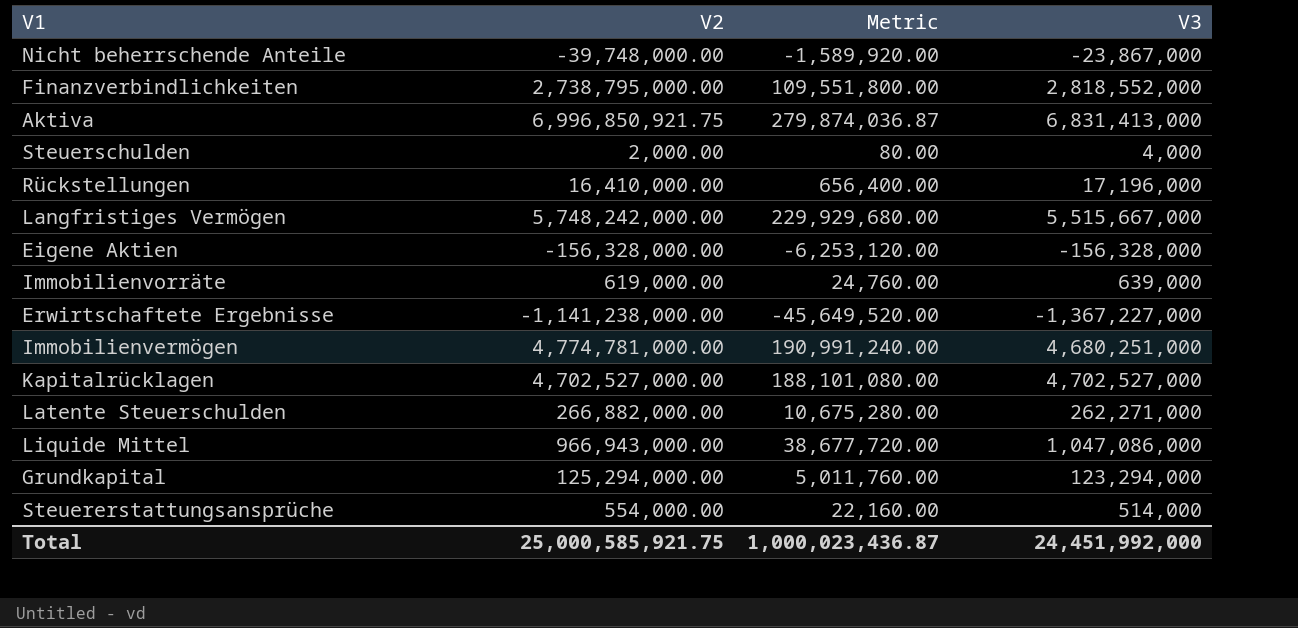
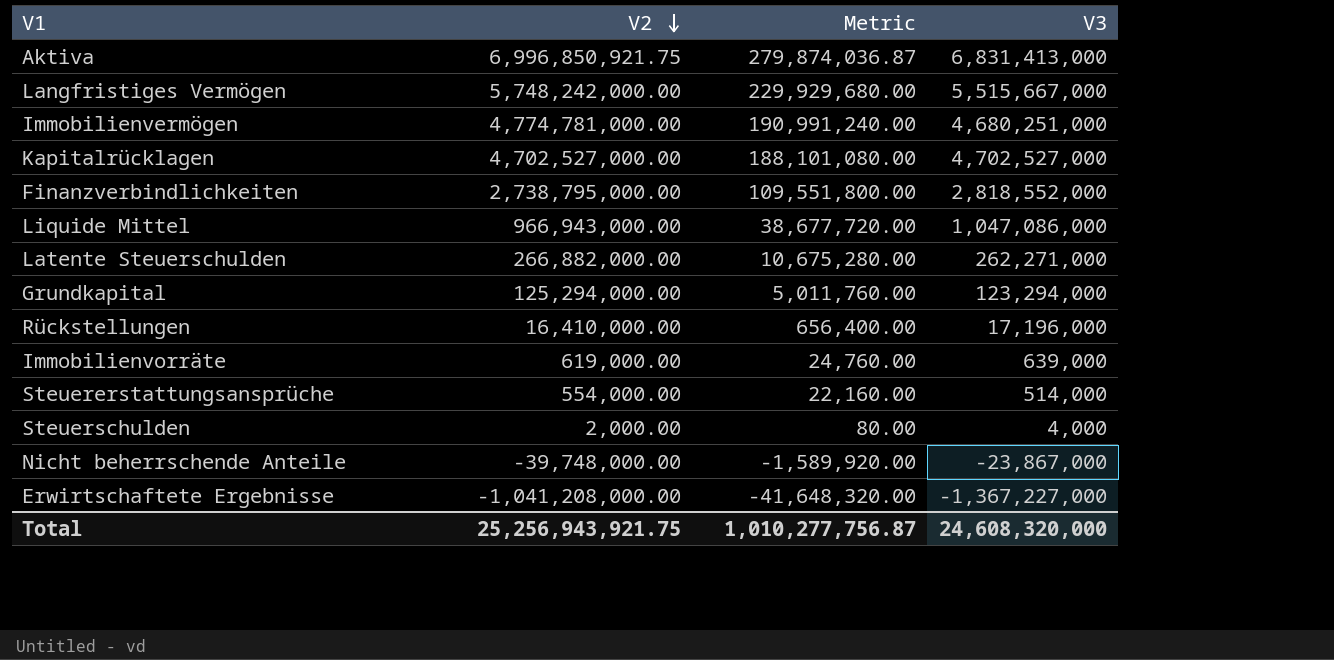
row order: none -> V2 descending
row Eigene Aktien: -156,328,000.00 | -6,253,120.00 | -156,328,000 -> none
Erwirtschaftete Ergebnisse | V2: -1,141,238,000.00 -> -1,041,208,000.00
Erwirtschaftete Ergebnisse | Metric: -45,649,520.00 -> -41,648,320.00
Total | V2: 25,000,585,921.75 -> 25,256,943,921.75
Total | Metric: 1,000,023,436.87 -> 1,010,277,756.87
Total | V3: 24,451,992,000 -> 24,608,320,000

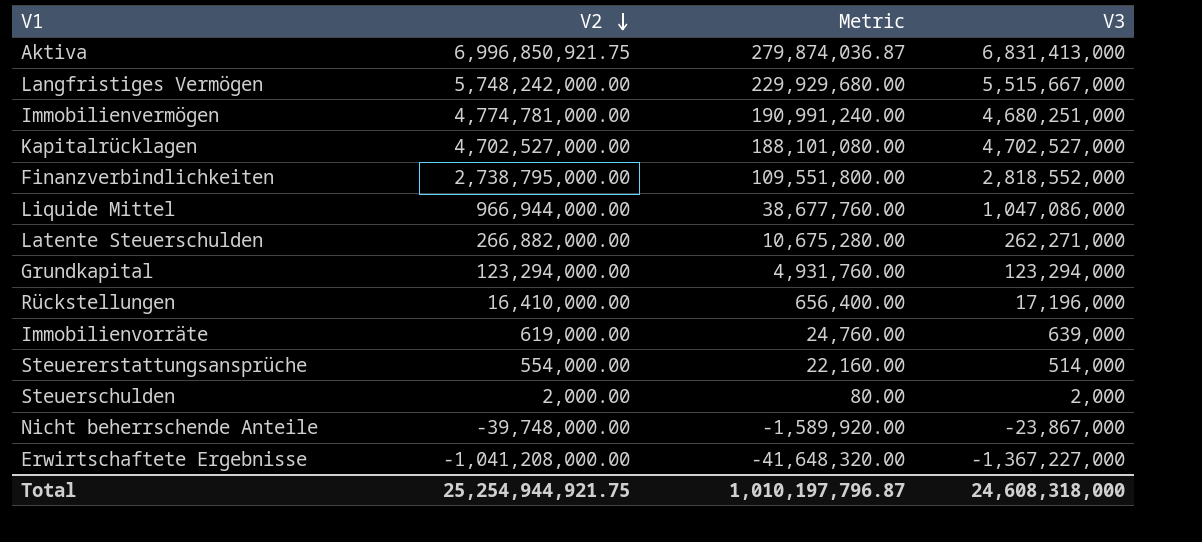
Liquide Mittel | V2: 966,943,000.00 -> 966,944,000.00
Liquide Mittel | Metric: 38,677,720.00 -> 38,677,760.00
Grundkapital | V2: 125,294,000.00 -> 123,294,000.00
Grundkapital | Metric: 5,011,760.00 -> 4,931,760.00
Steuerschulden | V3: 4,000 -> 2,000
Total | V2: 25,256,943,921.75 -> 25,254,944,921.75
Total | Metric: 1,010,277,756.87 -> 1,010,197,796.87
Total | V3: 24,608,320,000 -> 24,608,318,000

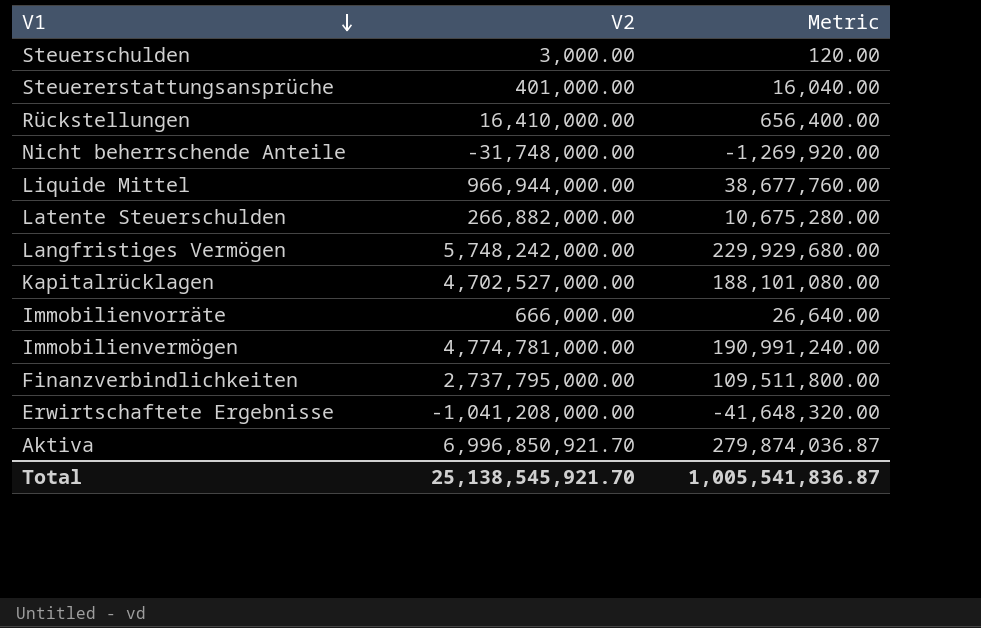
row order: V2 descending -> V1 descending
column V3 | position: 4 -> none
row Grundkapital: 123,294,000.00 | 4,931,760.00 | 123,294,000 -> none
Steuerschulden | V2: 2,000.00 -> 3,000.00
Steuerschulden | Metric: 80.00 -> 120.00
Steuererstattungsansprüche | V2: 554,000.00 -> 401,000.00
Steuererstattungsansprüche | Metric: 22,160.00 -> 16,040.00
Nicht beherrschende Anteile | V2: -39,748,000.00 -> -31,748,000.00
Nicht beherrschende Anteile | Metric: -1,589,920.00 -> -1,269,920.00
Immobilienvorräte | V2: 619,000.00 -> 666,000.00
Immobilienvorräte | Metric: 24,760.00 -> 26,640.00
Finanzverbindlichkeiten | V2: 2,738,795,000.00 -> 2,737,795,000.00
Finanzverbindlichkeiten | Metric: 109,551,800.00 -> 109,511,800.00
Aktiva | V2: 6,996,850,921.75 -> 6,996,850,921.70
Total | V2: 25,254,944,921.75 -> 25,138,545,921.70
Total | Metric: 1,010,197,796.87 -> 1,005,541,836.87

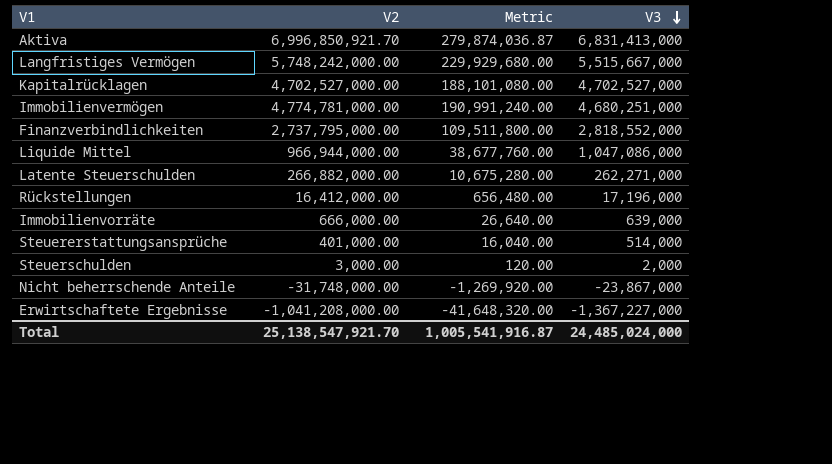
row order: V1 descending -> V3 descending
column V3 | position: none -> 4
Rückstellungen | V2: 16,410,000.00 -> 16,412,000.00
Rückstellungen | Metric: 656,400.00 -> 656,480.00
Total | V2: 25,138,545,921.70 -> 25,138,547,921.70
Total | Metric: 1,005,541,836.87 -> 1,005,541,916.87

